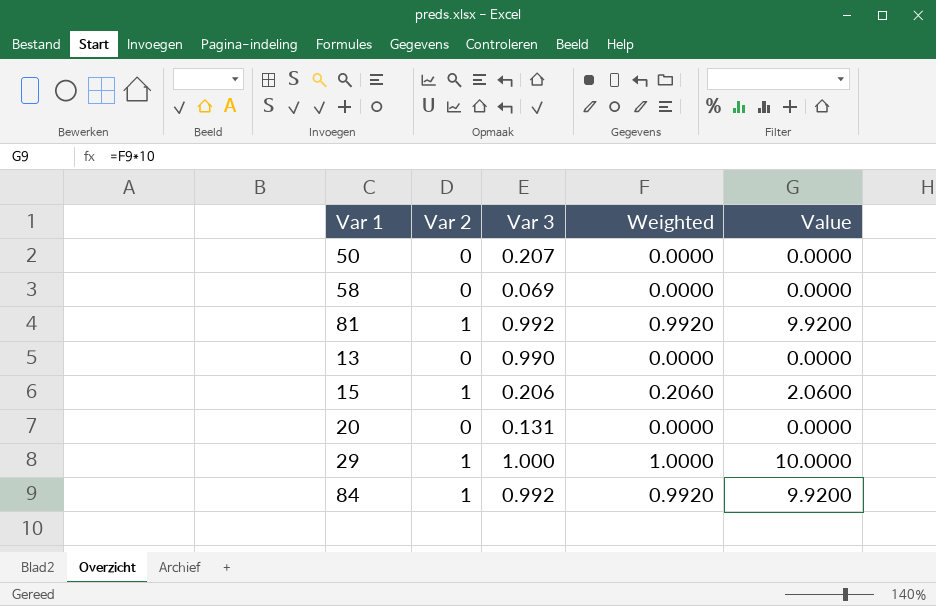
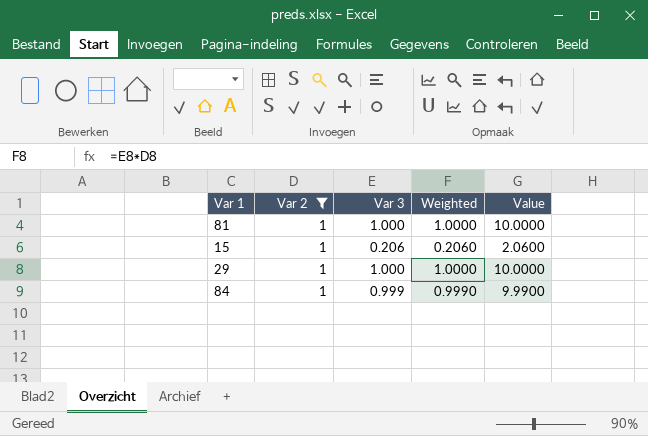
filter: none -> Var 2 = 1
81 | Var 3: 0.992 -> 1.000
81 | Weighted: 0.9920 -> 1.0000
81 | Value: 9.9200 -> 10.0000
84 | Var 3: 0.992 -> 0.999
84 | Weighted: 0.9920 -> 0.9990
84 | Value: 9.9200 -> 9.9900

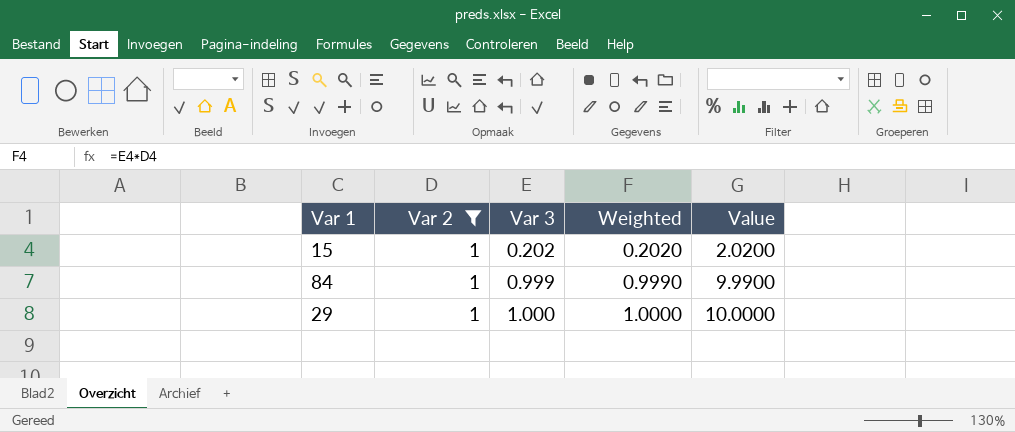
row order: none -> Var 3 ascending
row 81: 1 | 1.000 | 1.0000 | 10.0000 -> none
15 | Var 3: 0.206 -> 0.202
15 | Weighted: 0.2060 -> 0.2020
15 | Value: 2.0600 -> 2.0200

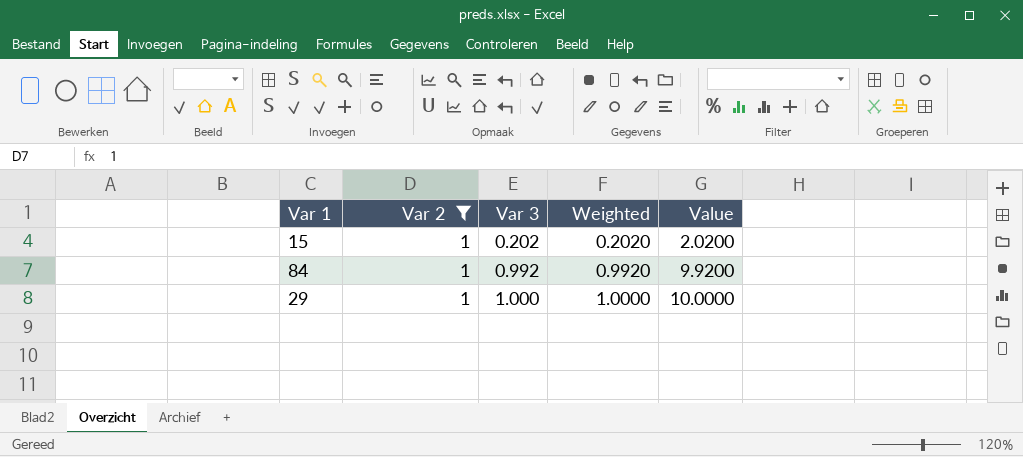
84 | Var 3: 0.999 -> 0.992
84 | Weighted: 0.9990 -> 0.9920
84 | Value: 9.9900 -> 9.9200

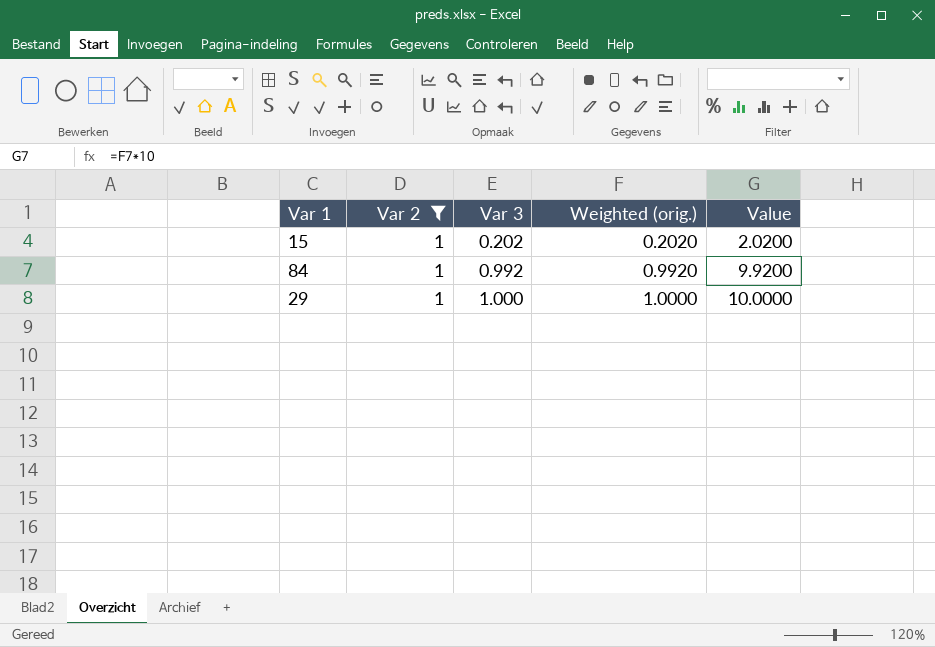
column name: Weighted -> Weighted (orig.)

